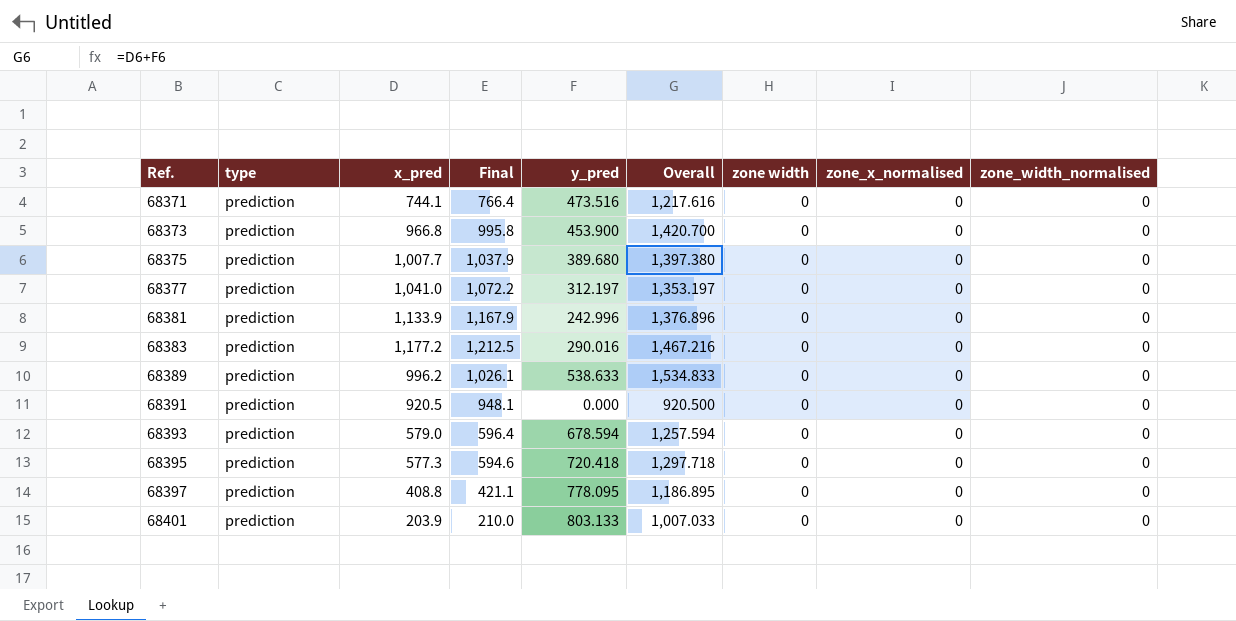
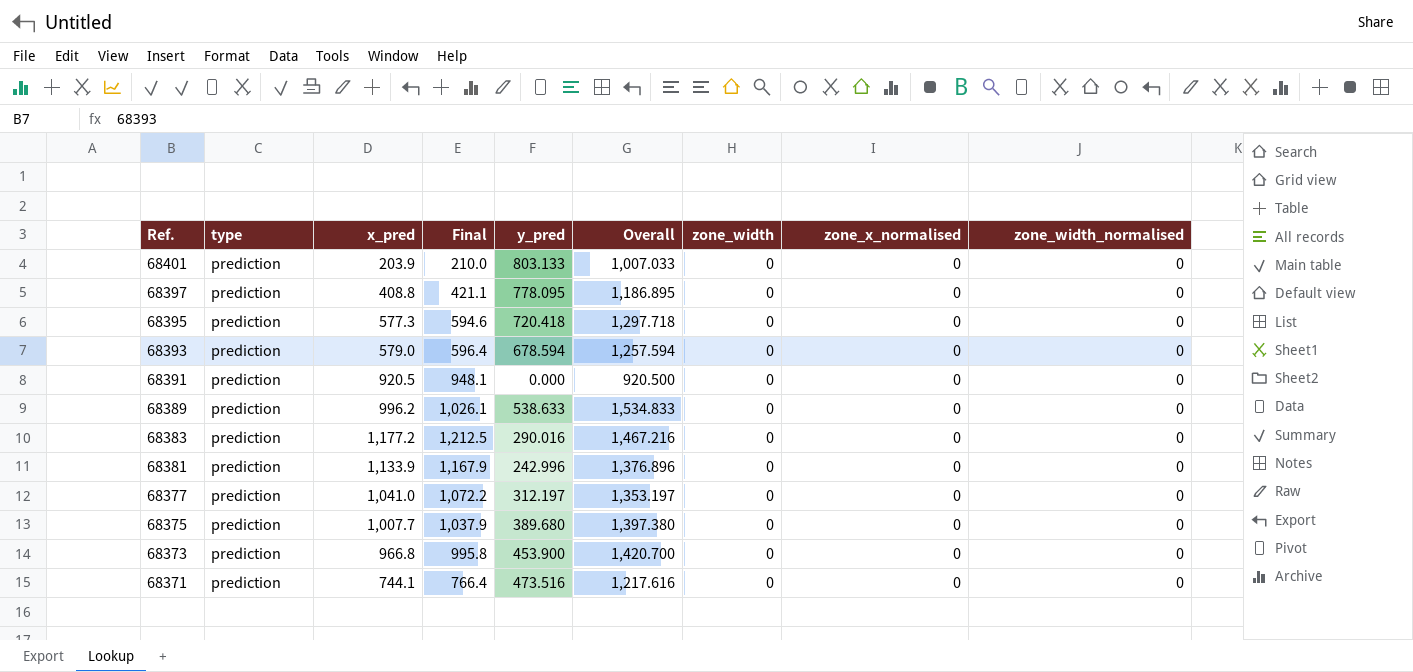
row order: Ref. ascending -> Ref. descending
column name: zone width -> zone_width

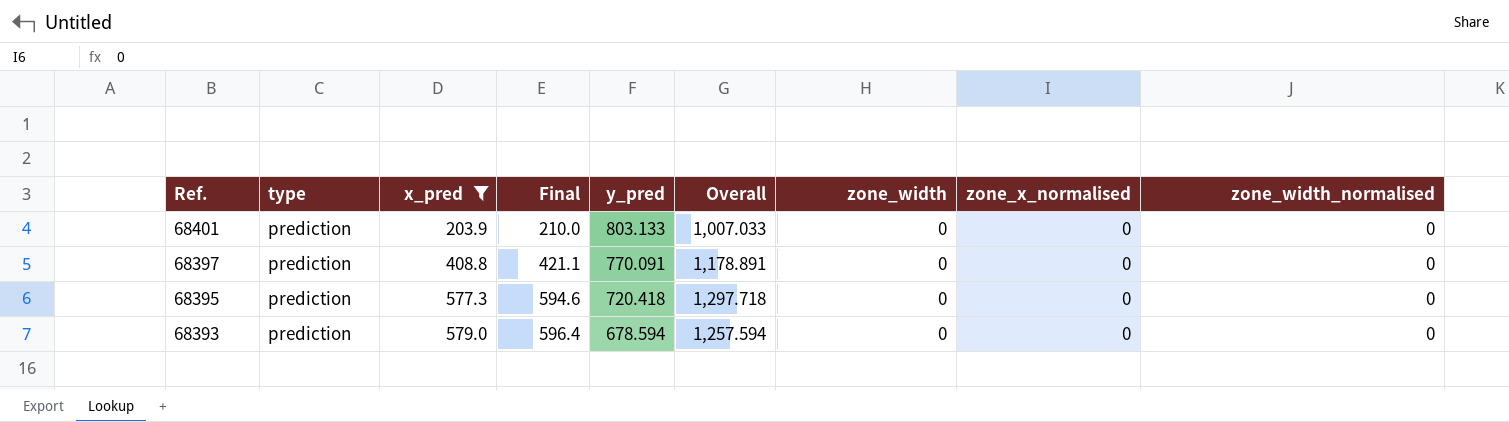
filter: none -> x_pred <= 579.0
68397 | y_pred: 778.095 -> 770.091
68397 | Overall: 1,186.895 -> 1,178.891

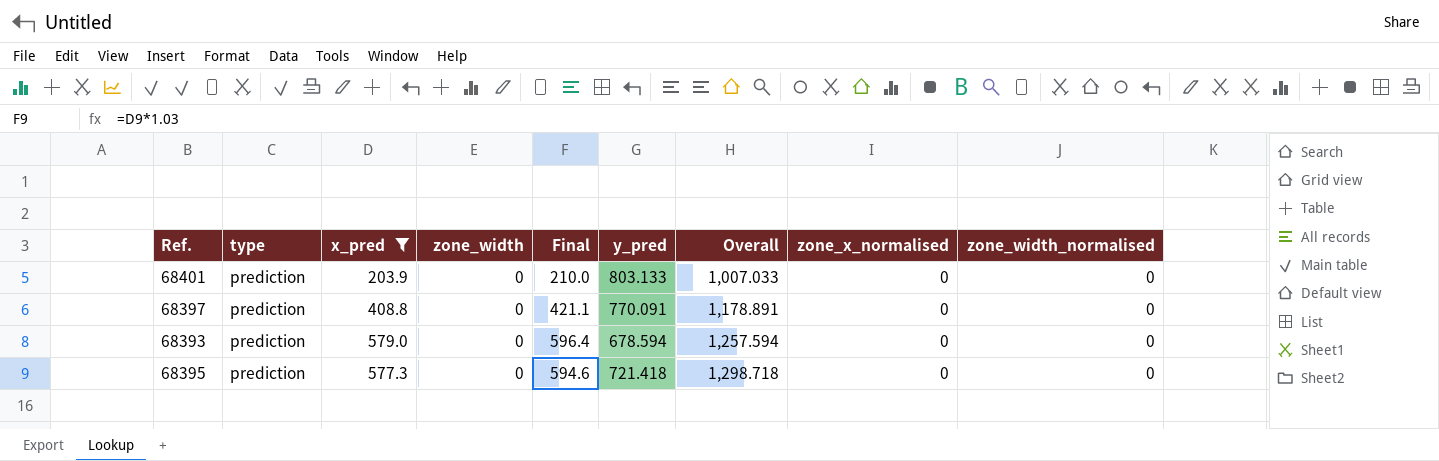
row order: Ref. descending -> Overall ascending
column zone_width | position: 7 -> 4
68395 | y_pred: 720.418 -> 721.418
68395 | Overall: 1,297.718 -> 1,298.718

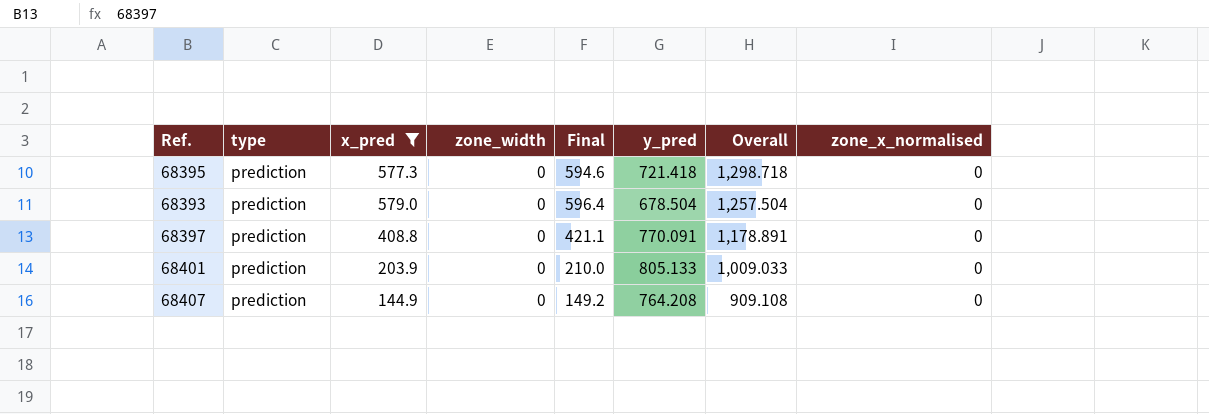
row order: Overall ascending -> Overall descending
column zone_width_normalised | position: 9 -> none
68393 | y_pred: 678.594 -> 678.504
68393 | Overall: 1,257.594 -> 1,257.504
68401 | y_pred: 803.133 -> 805.133
68401 | Overall: 1,007.033 -> 1,009.033
row 68407: none -> prediction | 144.9 | 0 | 149.2 | 764.208 | 909.108 | 0

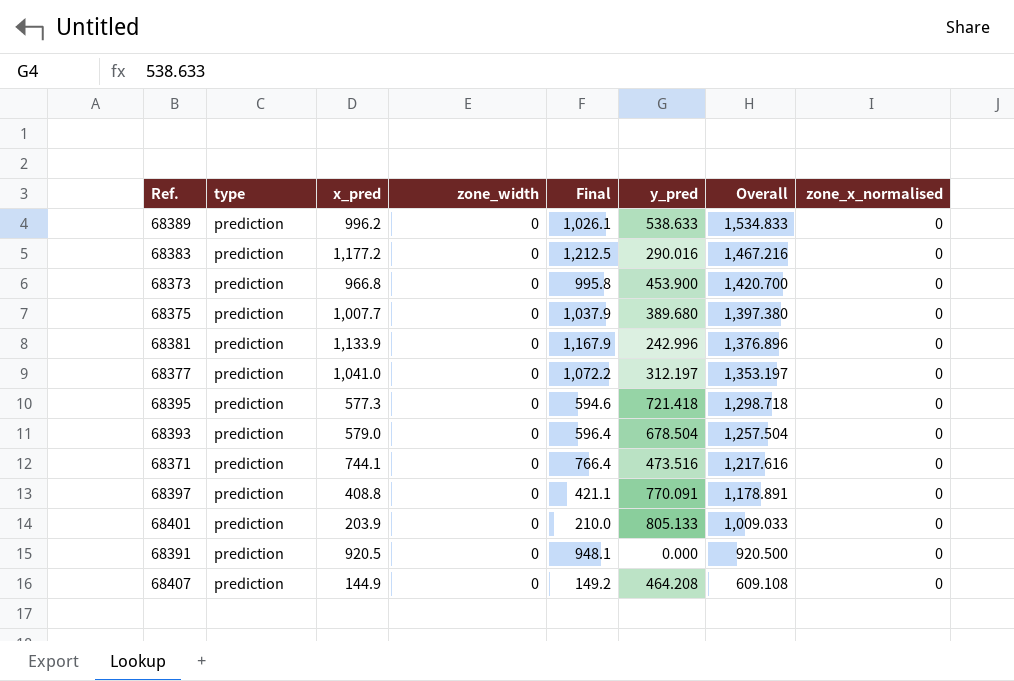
filter: x_pred <= 579.0 -> none
68407 | y_pred: 764.208 -> 464.208
68407 | Overall: 909.108 -> 609.108

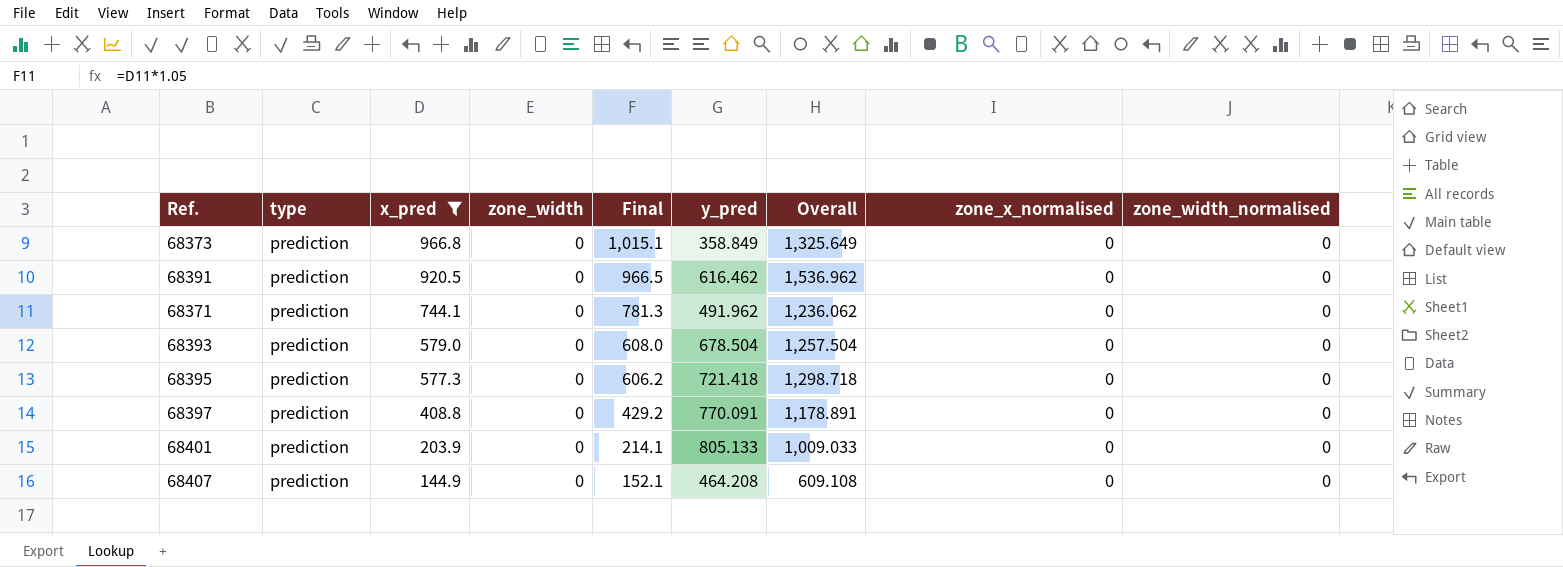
filter: none -> x_pred <= 966.8
row order: Overall descending -> x_pred descending
column Final | formula: [x_pred] * 1.03 -> [x_pred] * 1.05
column zone_width_normalised | position: none -> 9
68373 | y_pred: 453.900 -> 358.849
68373 | Overall: 1,420.700 -> 1,325.649
68391 | y_pred: 0.000 -> 616.462
68391 | Overall: 920.500 -> 1,536.962
68371 | y_pred: 473.516 -> 491.962
68371 | Overall: 1,217.616 -> 1,236.062

